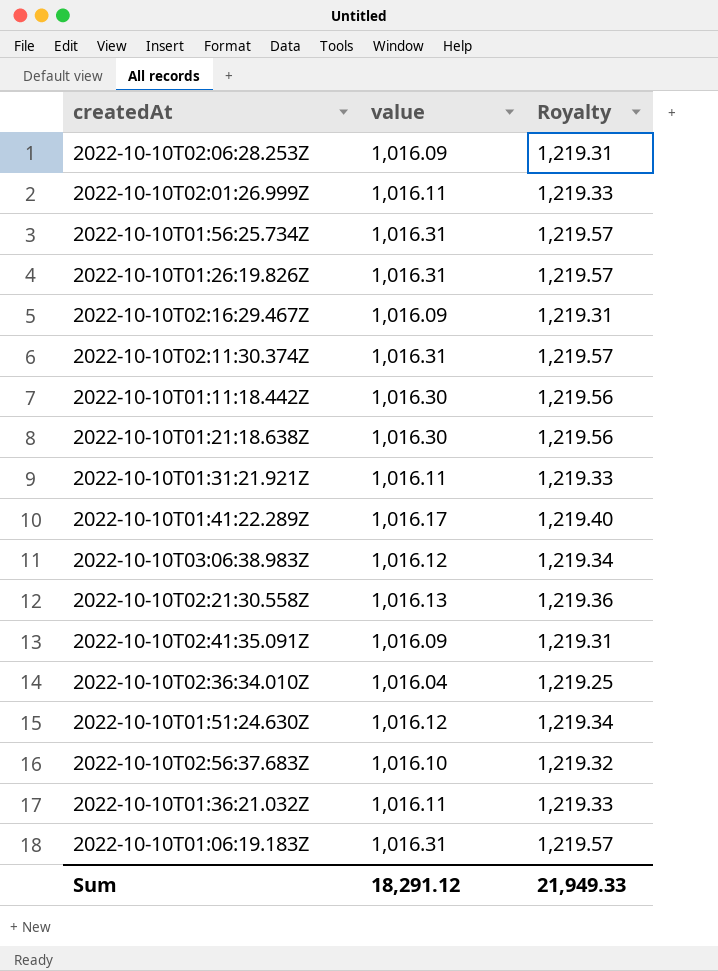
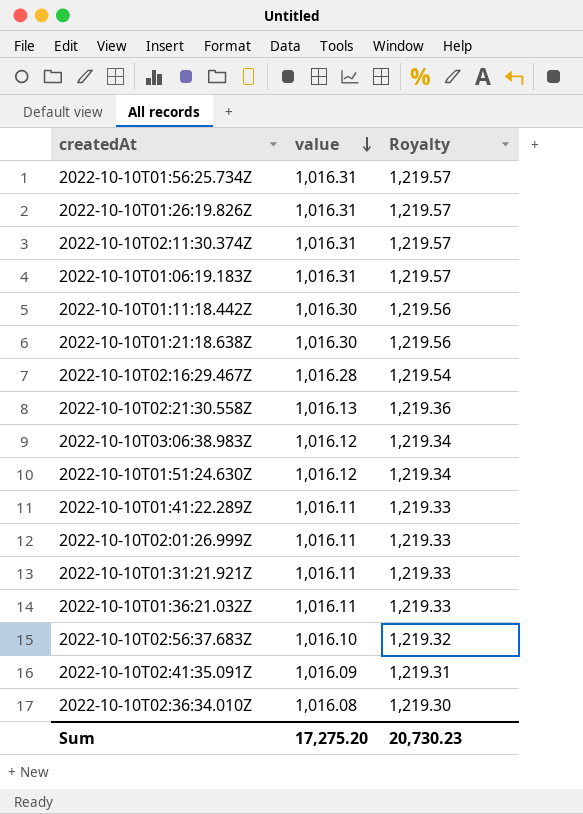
row order: none -> value descending
row 2022-10-10T02:06:28.253Z: 1,016.09 | 1,219.31 -> none
2022-10-10T02:16:29.467Z | value: 1,016.09 -> 1,016.28
2022-10-10T02:16:29.467Z | Royalty: 1,219.31 -> 1,219.54
2022-10-10T01:41:22.289Z | value: 1,016.17 -> 1,016.11
2022-10-10T01:41:22.289Z | Royalty: 1,219.40 -> 1,219.33
2022-10-10T02:36:34.010Z | value: 1,016.04 -> 1,016.08
2022-10-10T02:36:34.010Z | Royalty: 1,219.25 -> 1,219.30
Sum | value: 18,291.12 -> 17,275.20
Sum | Royalty: 21,949.33 -> 20,730.23

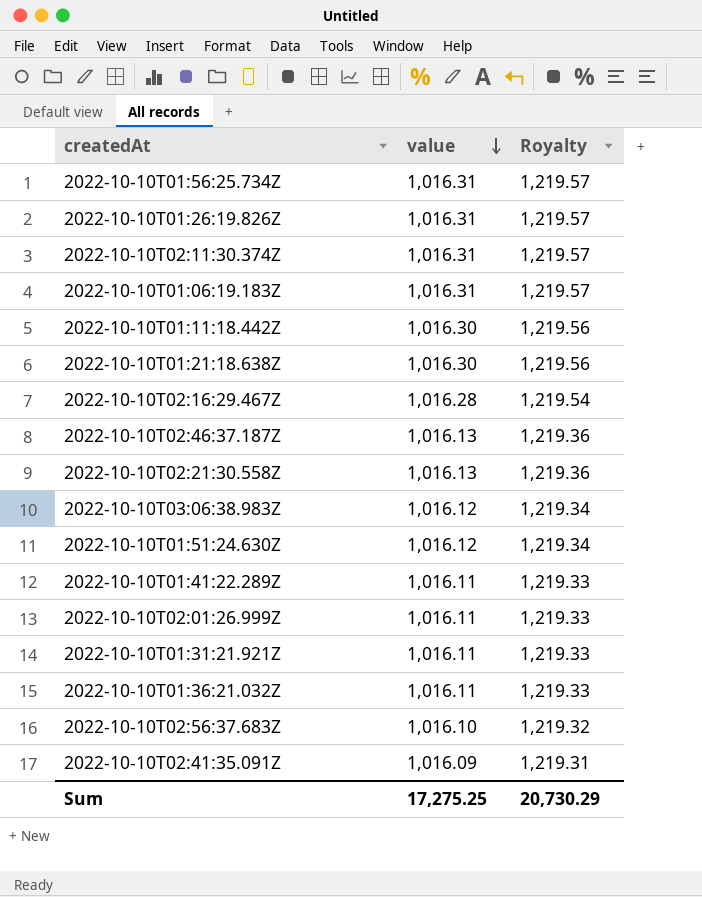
row 2022-10-10T02:36:34.010Z: 1,016.08 | 1,219.30 -> none
row 2022-10-10T02:46:37.187Z: none -> 1,016.13 | 1,219.36
Sum | value: 17,275.20 -> 17,275.25
Sum | Royalty: 20,730.23 -> 20,730.29

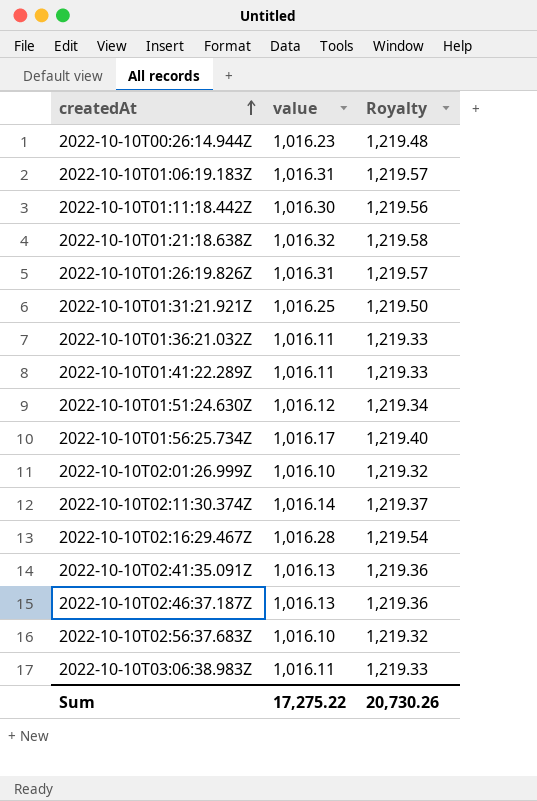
row order: value descending -> createdAt ascending
row 2022-10-10T02:21:30.558Z: 1,016.13 | 1,219.36 -> none
row 2022-10-10T00:26:14.944Z: none -> 1,016.23 | 1,219.48
2022-10-10T01:21:18.638Z | value: 1,016.30 -> 1,016.32
2022-10-10T01:21:18.638Z | Royalty: 1,219.56 -> 1,219.58
2022-10-10T01:31:21.921Z | value: 1,016.11 -> 1,016.25
2022-10-10T01:31:21.921Z | Royalty: 1,219.33 -> 1,219.50
2022-10-10T01:56:25.734Z | value: 1,016.31 -> 1,016.17
2022-10-10T01:56:25.734Z | Royalty: 1,219.57 -> 1,219.40
2022-10-10T02:01:26.999Z | value: 1,016.11 -> 1,016.10
2022-10-10T02:01:26.999Z | Royalty: 1,219.33 -> 1,219.32
2022-10-10T02:11:30.374Z | value: 1,016.31 -> 1,016.14
2022-10-10T02:11:30.374Z | Royalty: 1,219.57 -> 1,219.37
2022-10-10T02:41:35.091Z | value: 1,016.09 -> 1,016.13
2022-10-10T02:41:35.091Z | Royalty: 1,219.31 -> 1,219.36
2022-10-10T03:06:38.983Z | value: 1,016.12 -> 1,016.11
2022-10-10T03:06:38.983Z | Royalty: 1,219.34 -> 1,219.33
Sum | value: 17,275.25 -> 17,275.22
Sum | Royalty: 20,730.29 -> 20,730.26

